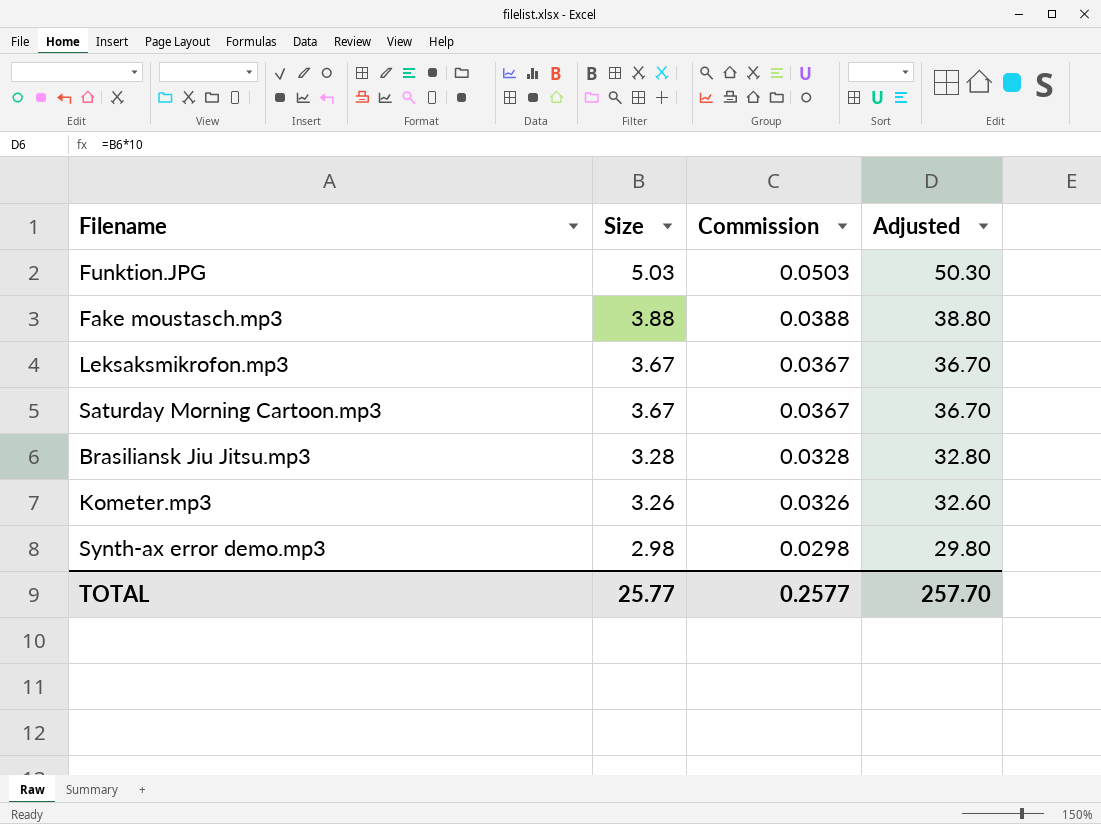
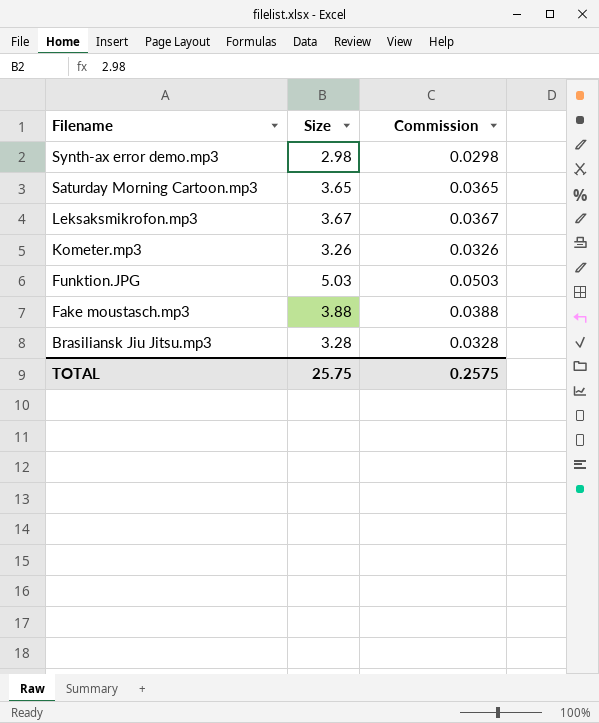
row order: Size descending -> Filename descending
column Adjusted | formula: [Size] * 10 -> none
Saturday Morning Cartoon.mp3 | Size: 3.67 -> 3.65
Saturday Morning Cartoon.mp3 | Commission: 0.0367 -> 0.0365
TOTAL | Size: 25.77 -> 25.75
TOTAL | Commission: 0.2577 -> 0.2575

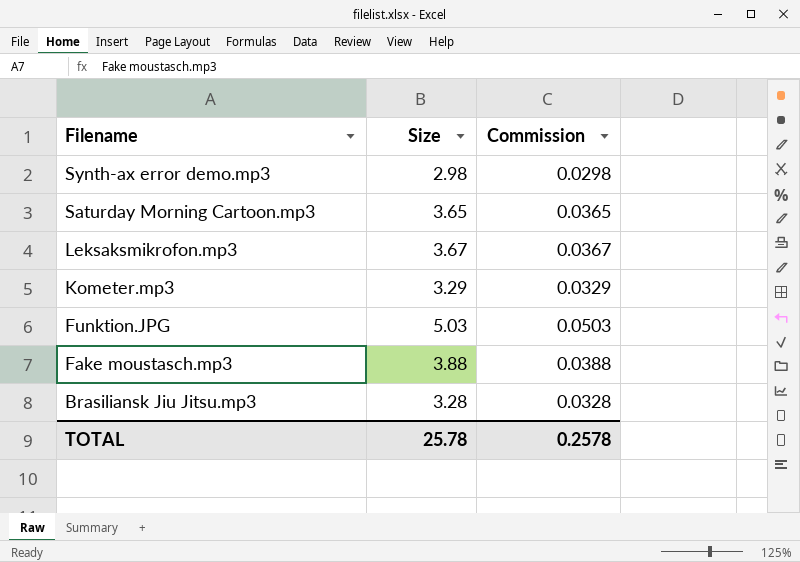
Kometer.mp3 | Size: 3.26 -> 3.29
Kometer.mp3 | Commission: 0.0326 -> 0.0329
TOTAL | Size: 25.75 -> 25.78
TOTAL | Commission: 0.2575 -> 0.2578

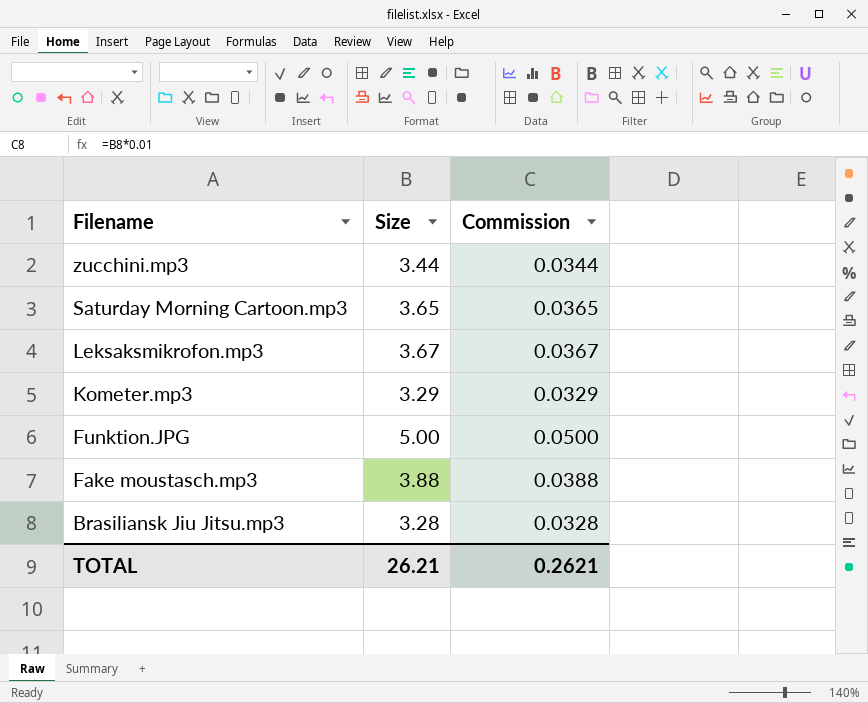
row Synth-ax error demo.mp3: 2.98 | 0.0298 -> none
row zucchini.mp3: none -> 3.44 | 0.0344
Funktion.JPG | Size: 5.03 -> 5.00
Funktion.JPG | Commission: 0.0503 -> 0.0500
TOTAL | Size: 25.78 -> 26.21
TOTAL | Commission: 0.2578 -> 0.2621

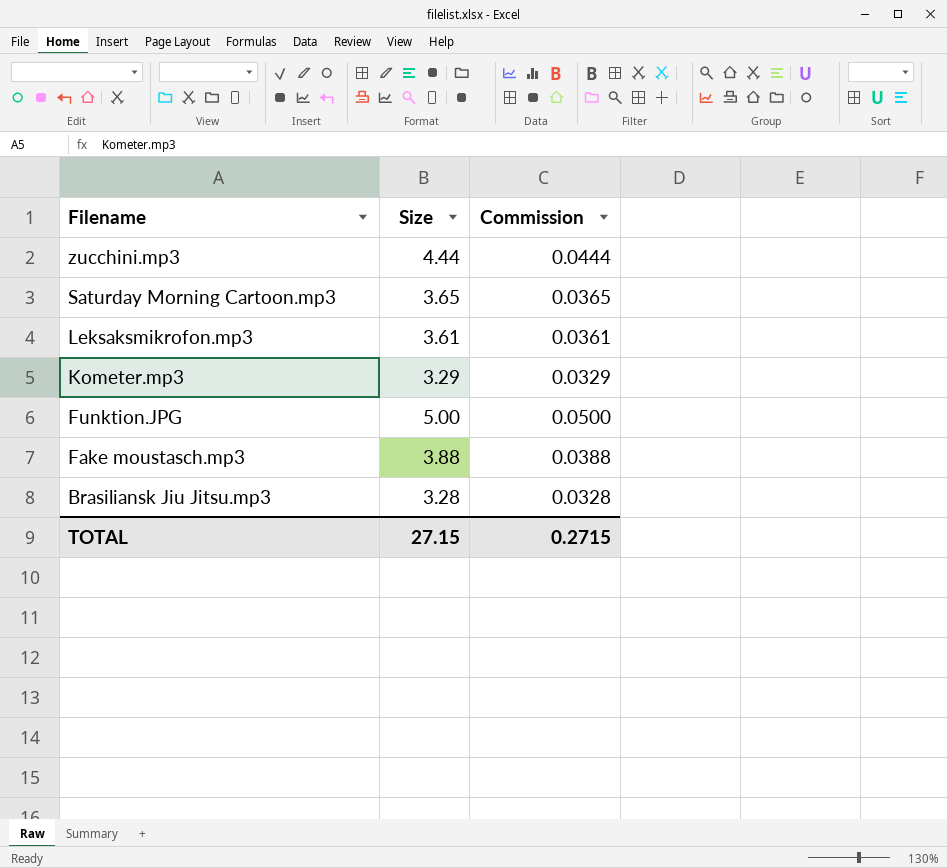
zucchini.mp3 | Size: 3.44 -> 4.44
zucchini.mp3 | Commission: 0.0344 -> 0.0444
Leksaksmikrofon.mp3 | Size: 3.67 -> 3.61
Leksaksmikrofon.mp3 | Commission: 0.0367 -> 0.0361
TOTAL | Size: 26.21 -> 27.15
TOTAL | Commission: 0.2621 -> 0.2715

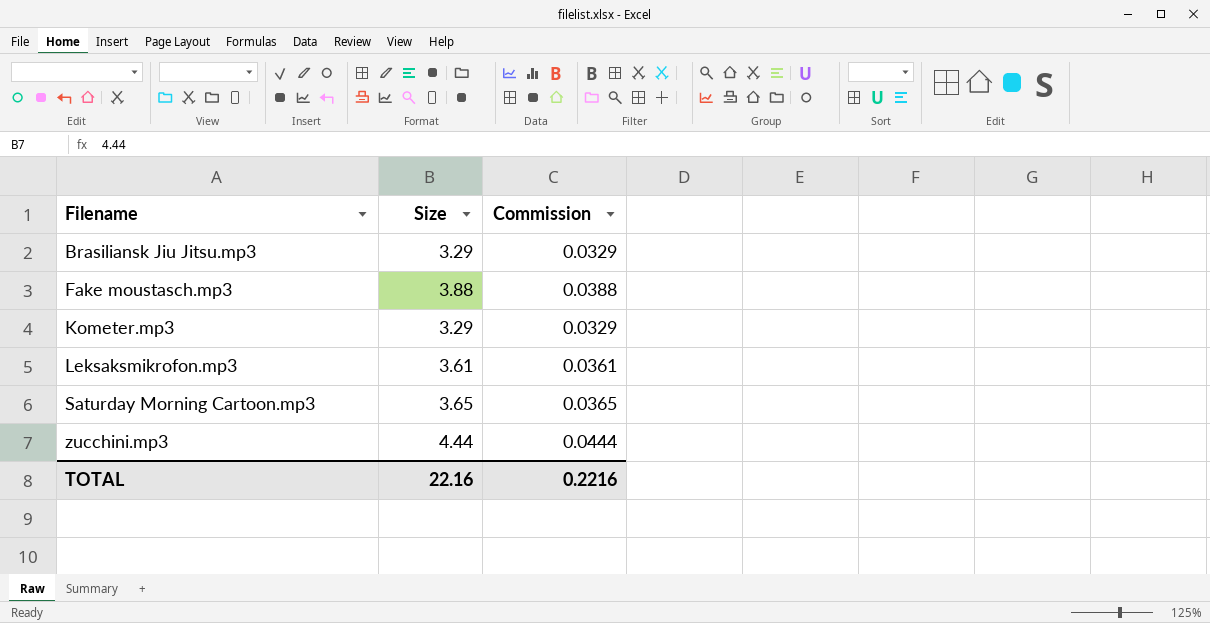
row order: Filename descending -> Filename ascending
row Funktion.JPG: 5.00 | 0.0500 -> none
Brasiliansk Jiu Jitsu.mp3 | Size: 3.28 -> 3.29
Brasiliansk Jiu Jitsu.mp3 | Commission: 0.0328 -> 0.0329
TOTAL | Size: 27.15 -> 22.16
TOTAL | Commission: 0.2715 -> 0.2216

